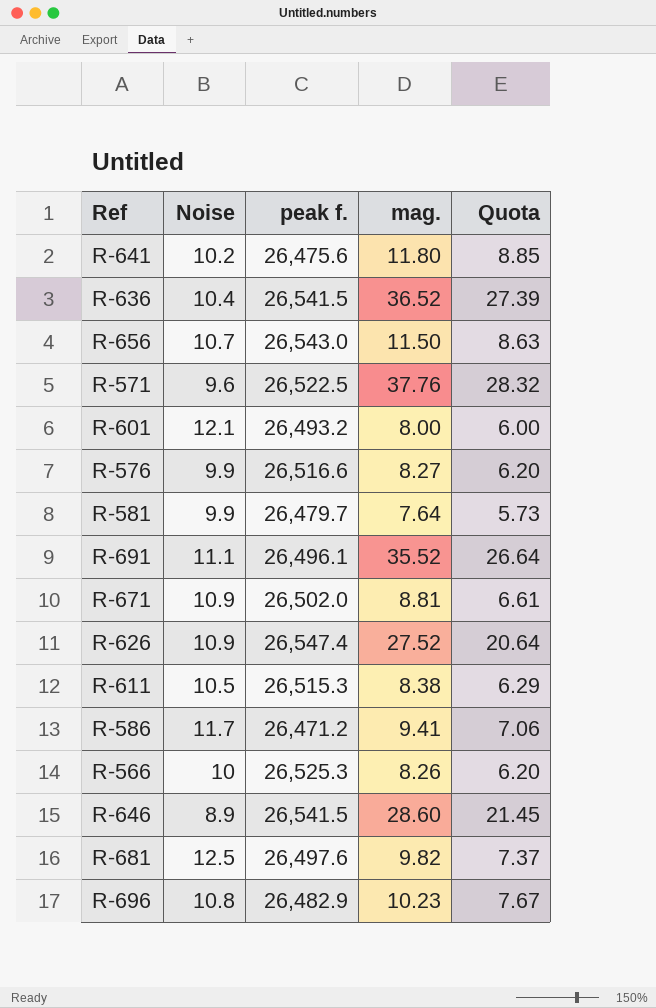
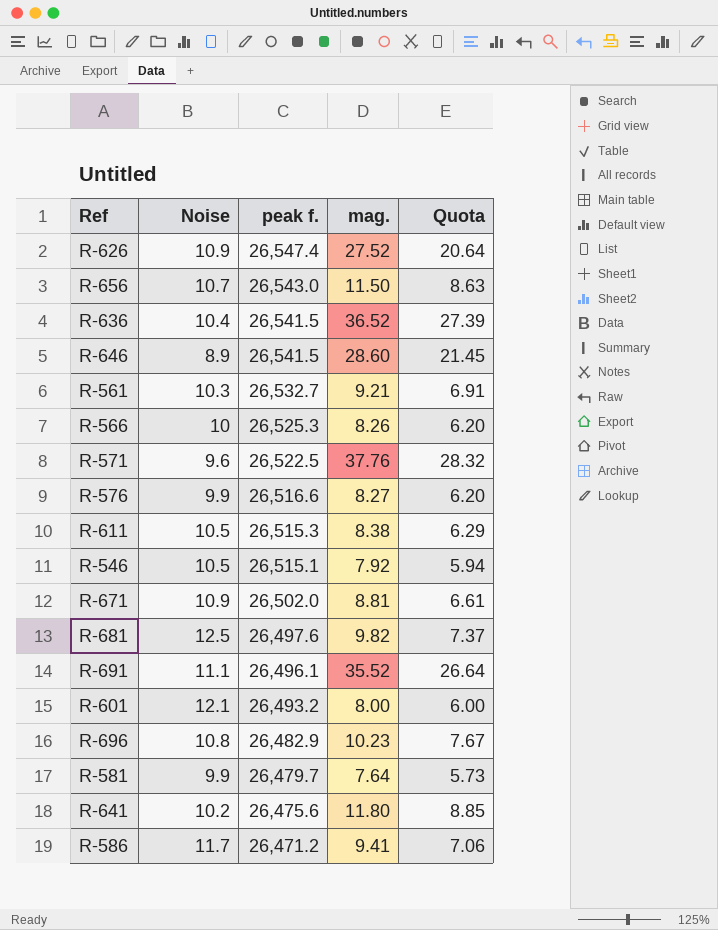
row order: none -> peak f. descending
row R-561: none -> 10.3 | 26,532.7 | 9.21 | 6.91
row R-546: none -> 10.5 | 26,515.1 | 7.92 | 5.94

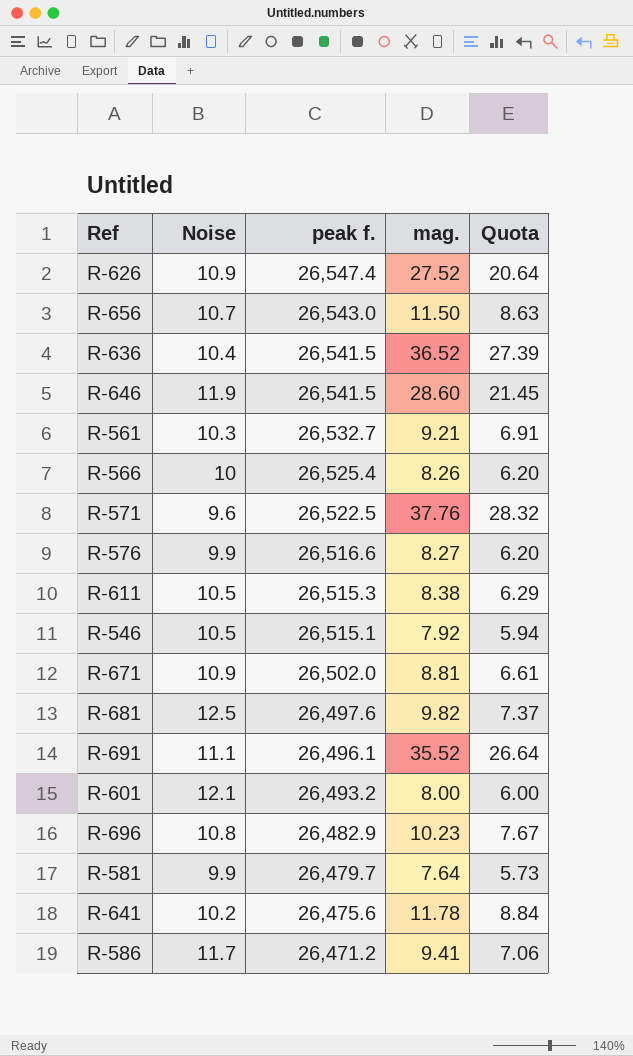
R-646 | Noise: 8.9 -> 11.9
R-566 | peak f.: 26,525.3 -> 26,525.4
R-641 | mag.: 11.80 -> 11.78
R-641 | Quota: 8.85 -> 8.84

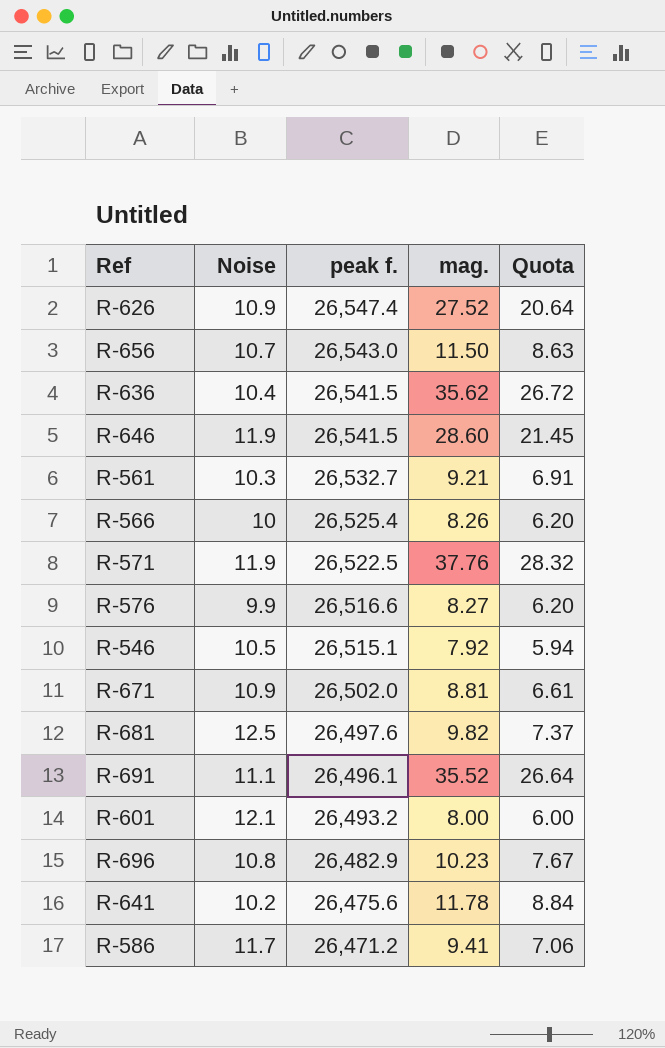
row R-611: 10.5 | 26,515.3 | 8.38 | 6.29 -> none
row R-581: 9.9 | 26,479.7 | 7.64 | 5.73 -> none
R-636 | mag.: 36.52 -> 35.62
R-636 | Quota: 27.39 -> 26.72
R-571 | Noise: 9.6 -> 11.9

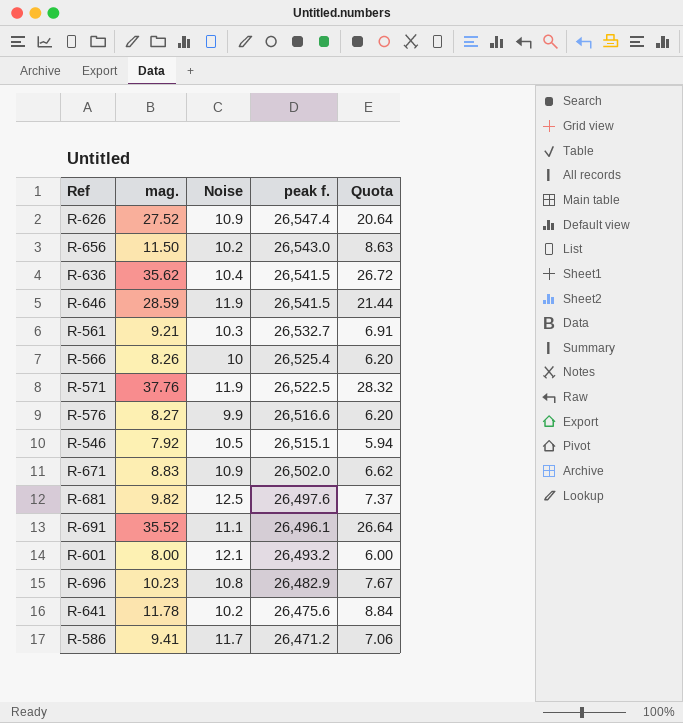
column mag. | position: 4 -> 2
R-656 | Noise: 10.7 -> 10.2
R-646 | mag.: 28.60 -> 28.59
R-646 | Quota: 21.45 -> 21.44
R-671 | mag.: 8.81 -> 8.83
R-671 | Quota: 6.61 -> 6.62

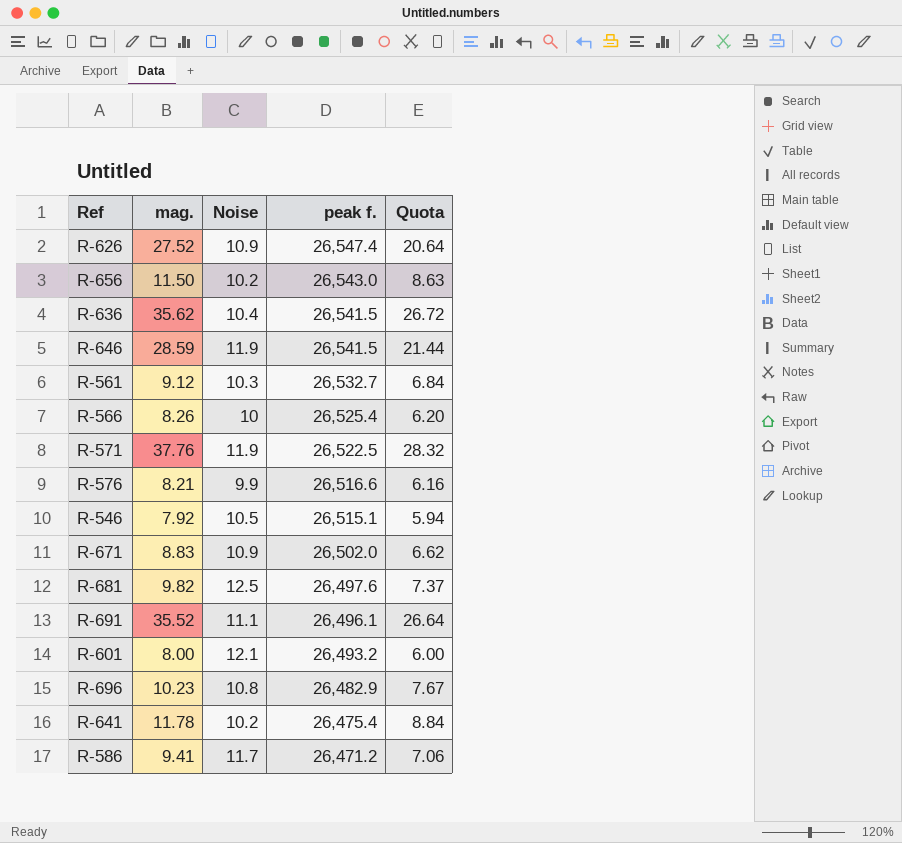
R-561 | mag.: 9.21 -> 9.12
R-561 | Quota: 6.91 -> 6.84
R-576 | mag.: 8.27 -> 8.21
R-576 | Quota: 6.20 -> 6.16
R-641 | peak f.: 26,475.6 -> 26,475.4

